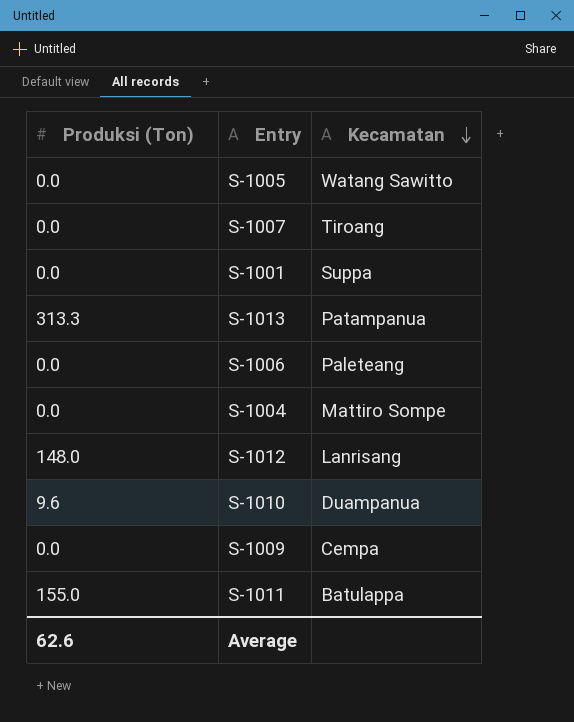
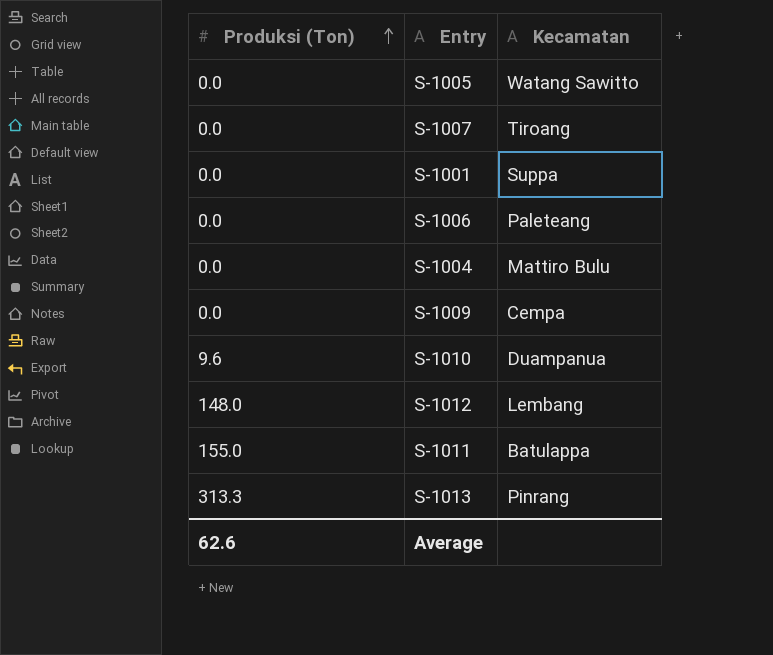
row order: Kecamatan descending -> Produksi (Ton) ascending
S-1004 | Kecamatan: Mattiro Sompe -> Mattiro Bulu
S-1012 | Kecamatan: Lanrisang -> Lembang
S-1013 | Kecamatan: Patampanua -> Pinrang

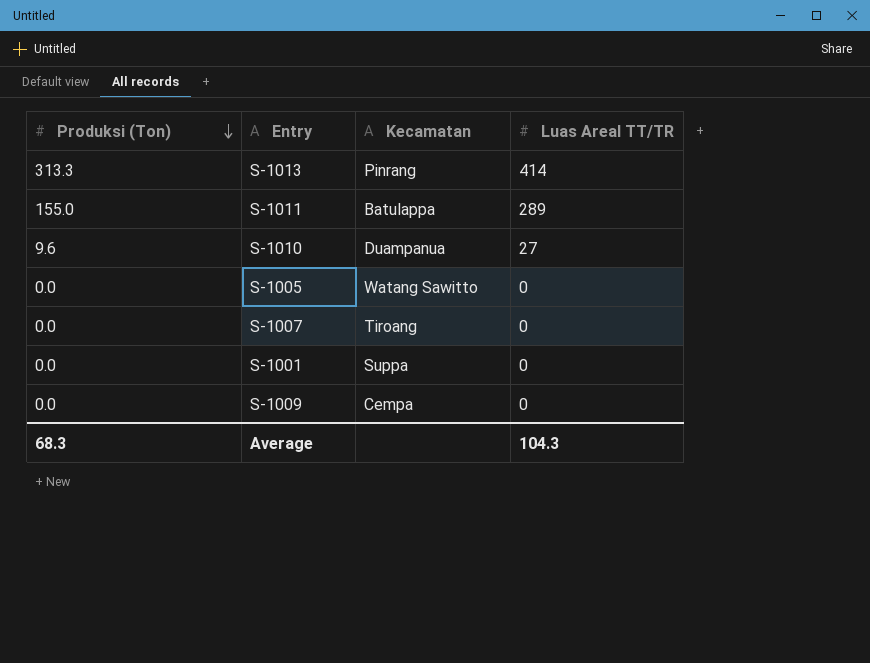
row order: Produksi (Ton) ascending -> Produksi (Ton) descending
column Luas Areal TT/TR | position: none -> 4
row S-1006: 0.0 | Paleteang -> none
row S-1004: 0.0 | Mattiro Bulu -> none
row S-1012: 148.0 | Lembang -> none
Average | Produksi (Ton): 62.6 -> 68.3

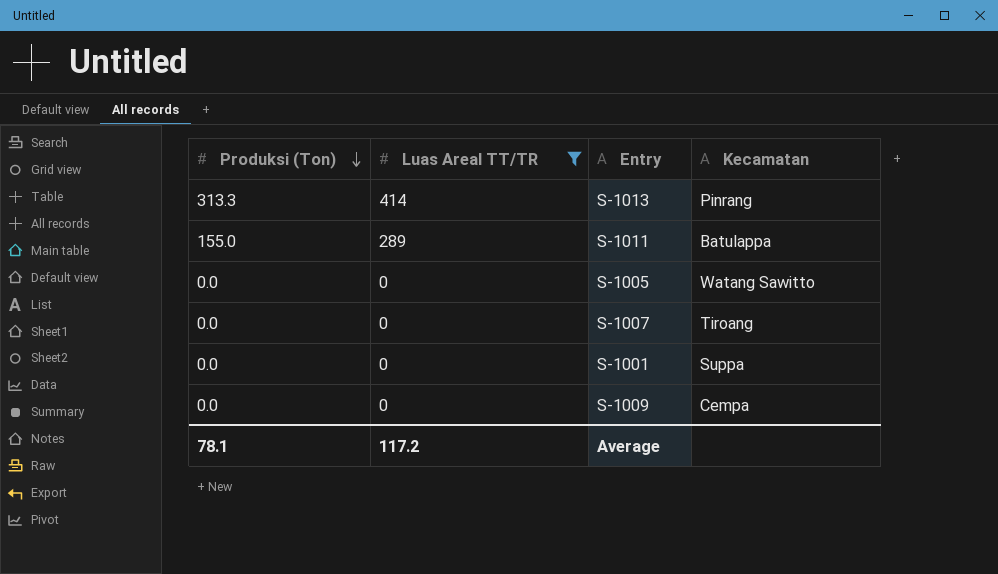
filter: none -> Luas Areal TT/TR != 27
column Luas Areal TT/TR | position: 4 -> 2
Average | Produksi (Ton): 68.3 -> 78.1
Average | Luas Areal TT/TR: 104.3 -> 117.2

